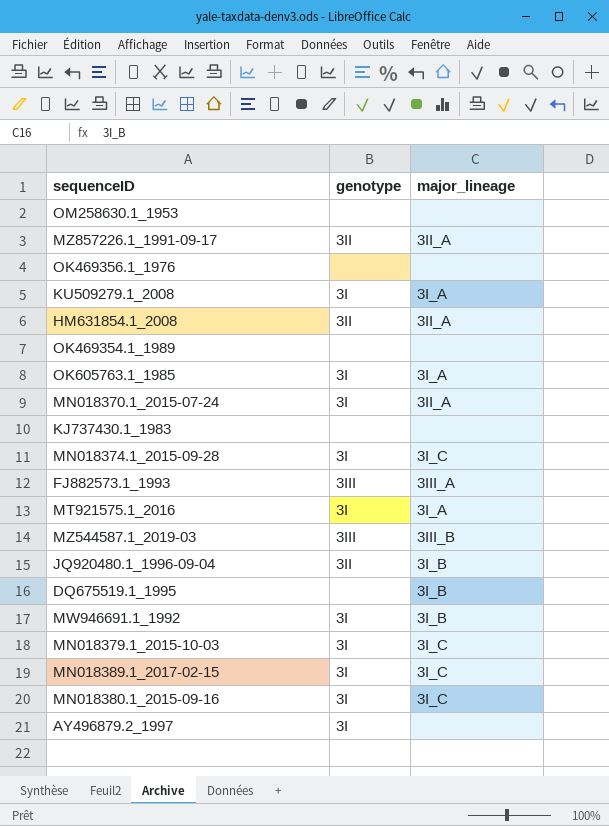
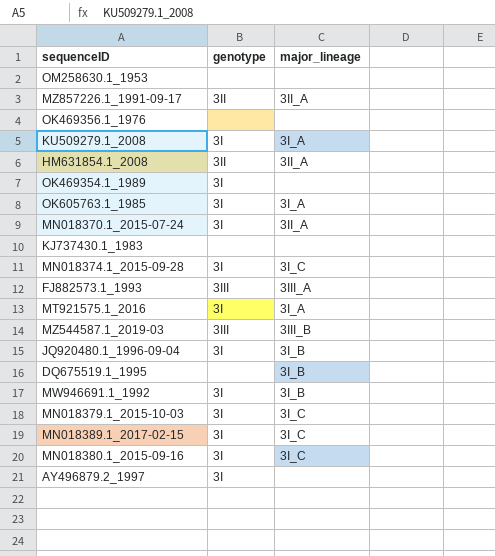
OK469354.1_1989 | genotype: none -> 3I
JQ920480.1_1996-09-04 | genotype: 3II -> 3I

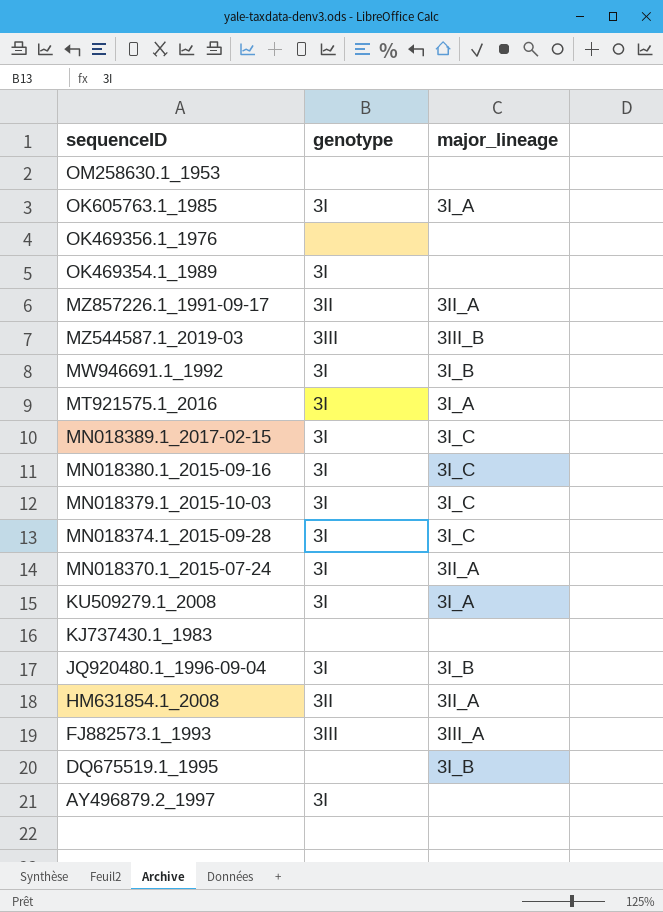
row order: none -> sequenceID descending

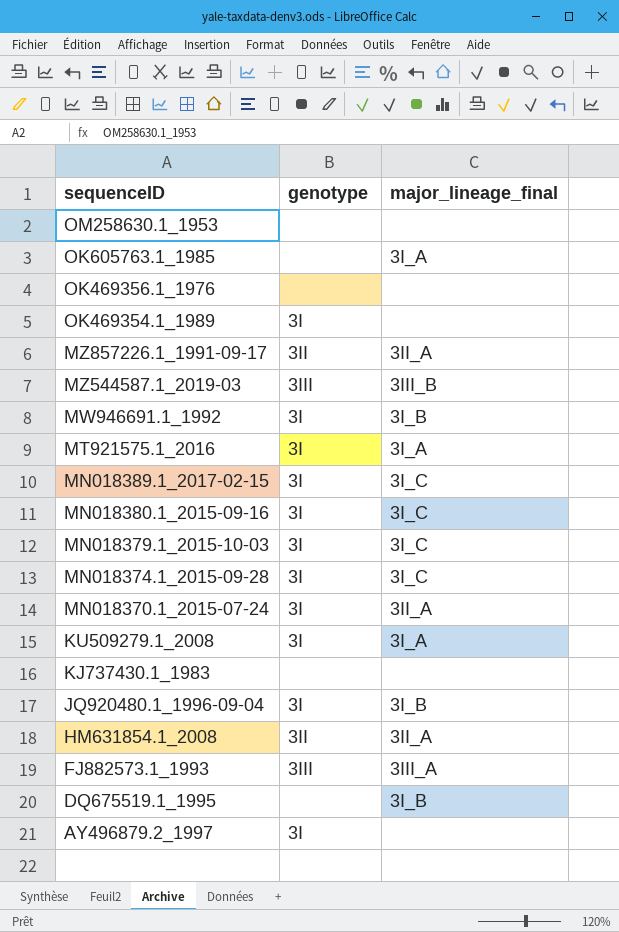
column name: major_lineage -> major_lineage_final
OK605763.1_1985 | genotype: 3I -> none

